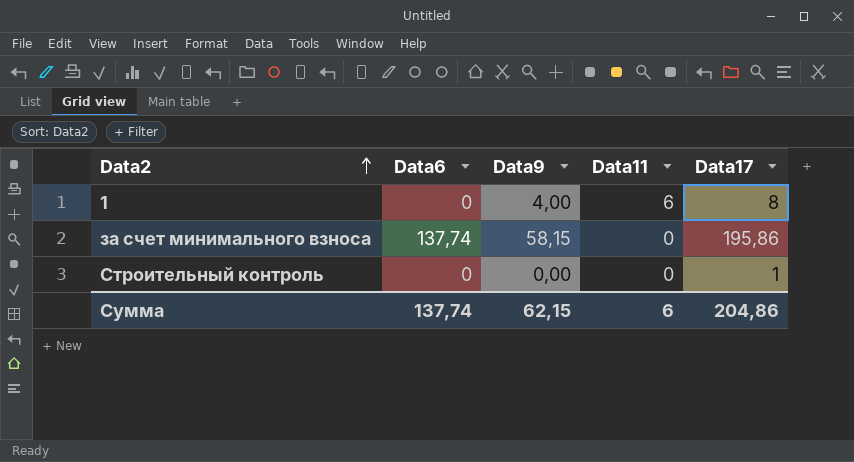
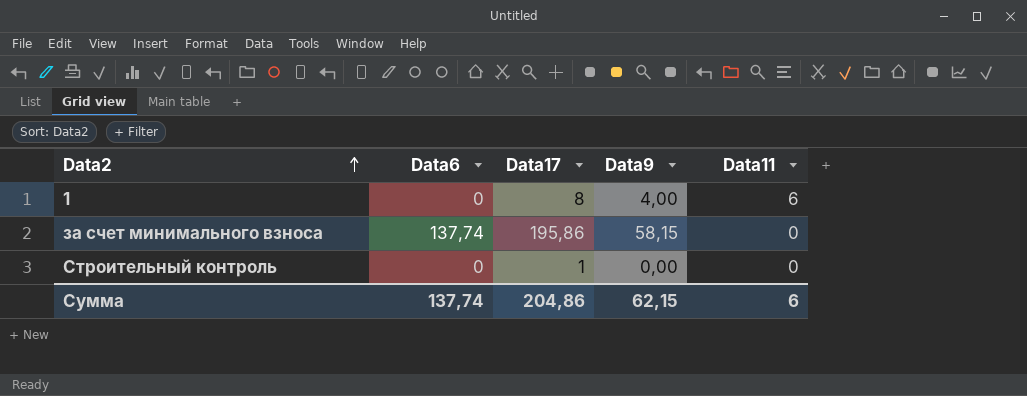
column Data17 | position: 5 -> 3

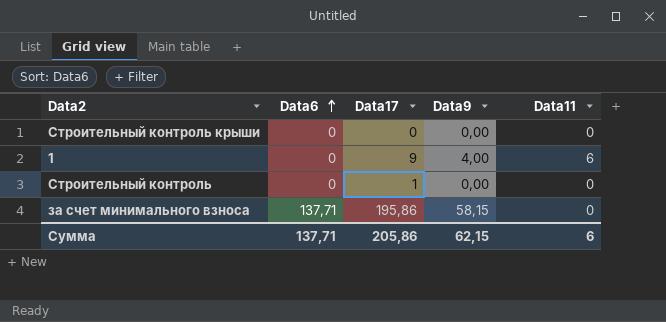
row order: Data2 ascending -> Data6 ascending
row Строительный контроль крыши: none -> 0 | 0 | 0,00 | 0
1 | Data17: 8 -> 9
за счет минимального взноса | Data6: 137,74 -> 137,71
Сумма | Data6: 137,74 -> 137,71
Сумма | Data17: 204,86 -> 205,86

